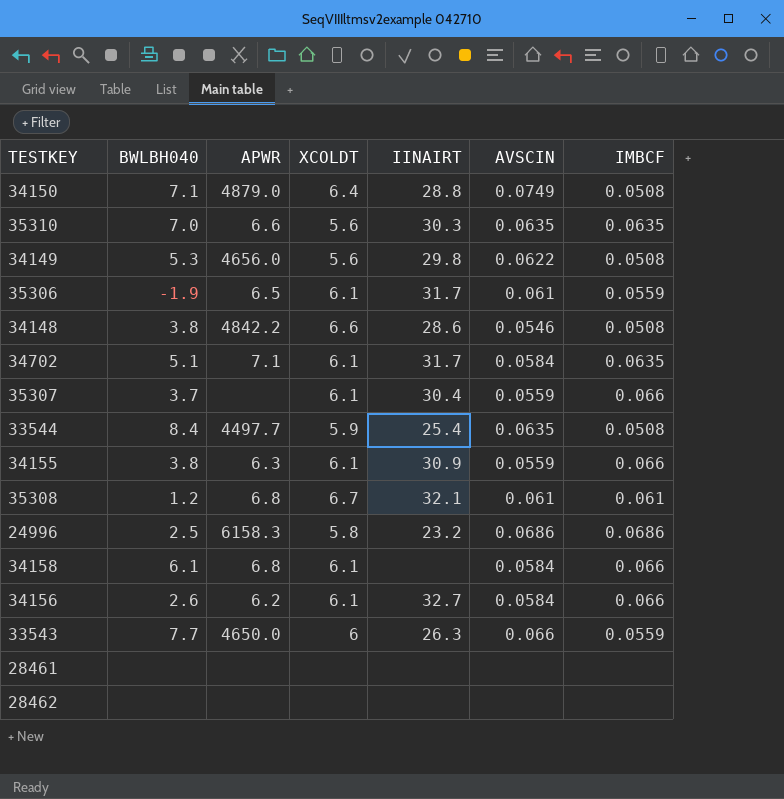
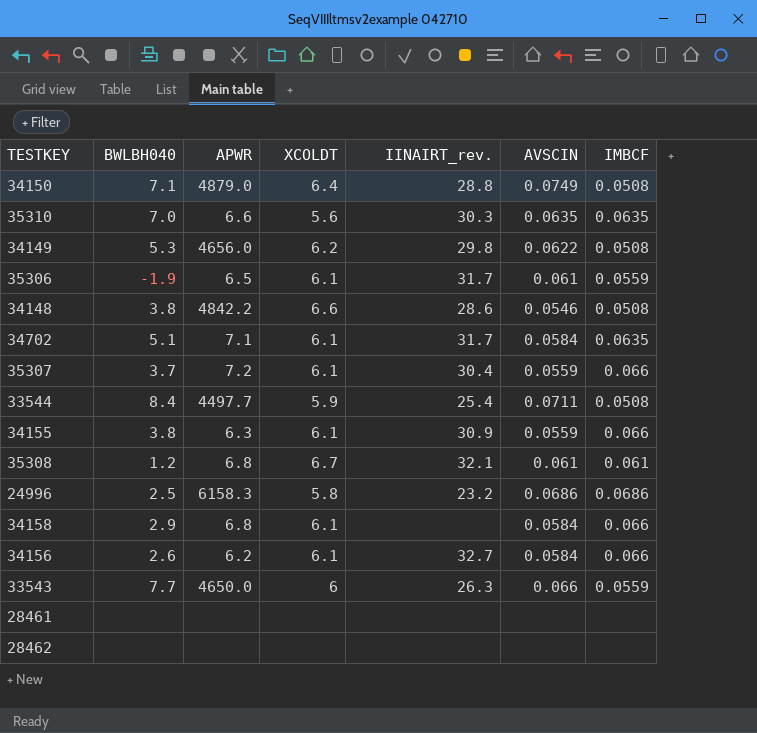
column name: IINAIRT -> IINAIRT_rev.
34149 | XCOLDT: 5.6 -> 6.2
35307 | APWR: none -> 7.2
33544 | AVSCIN: 0.0635 -> 0.0711
34158 | BWLBH040: 6.1 -> 2.9

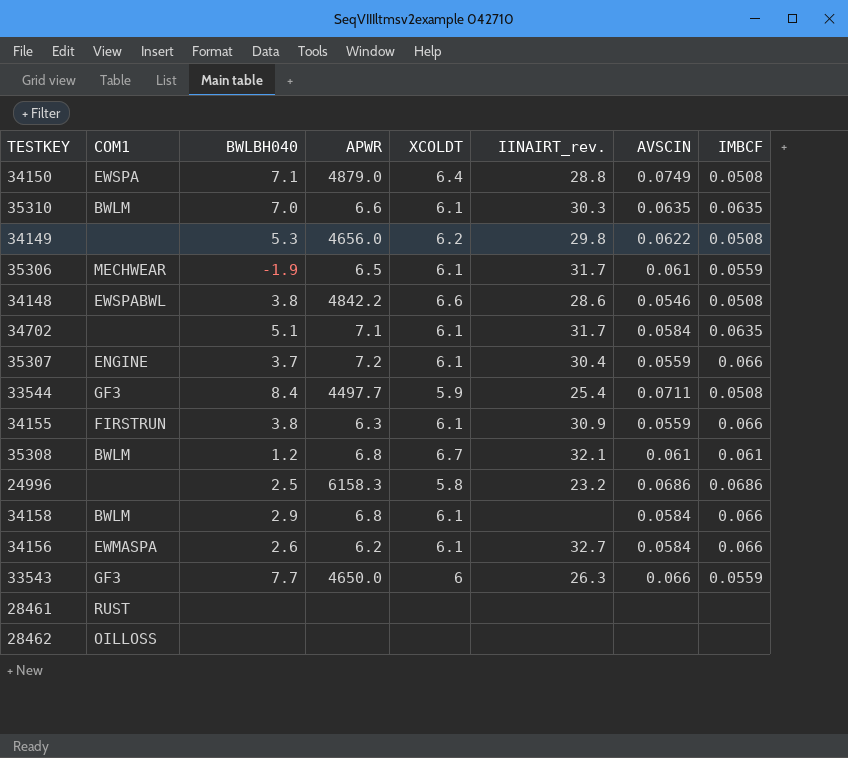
column COM1 | position: none -> 2
35310 | XCOLDT: 5.6 -> 6.1

